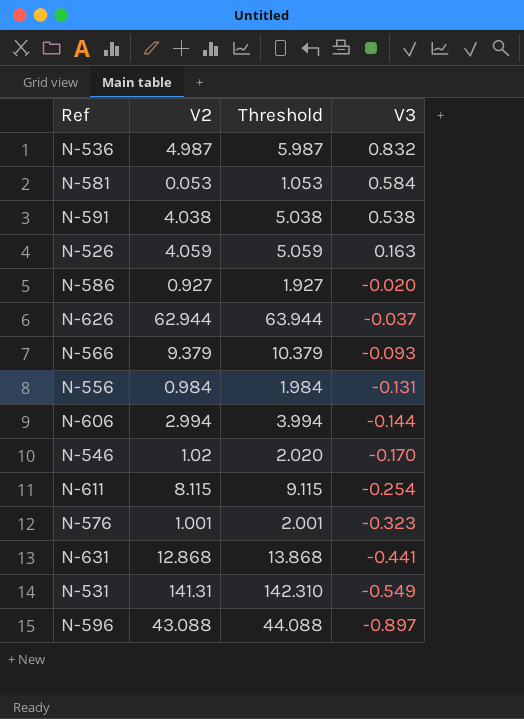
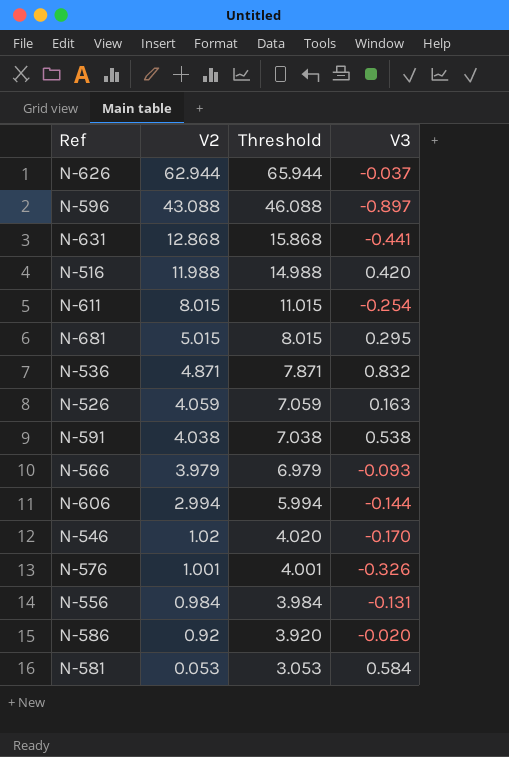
row order: V3 descending -> V2 descending
column Threshold | formula: [V2] + 1 -> [V2] + 3
row N-531: 141.31 | 142.310 | -0.549 -> none
row N-516: none -> 11.988 | 14.988 | 0.420
N-611 | V2: 8.115 -> 8.015
row N-681: none -> 5.015 | 8.015 | 0.295
N-536 | V2: 4.987 -> 4.871
N-566 | V2: 9.379 -> 3.979
N-576 | V3: -0.323 -> -0.326
N-586 | V2: 0.927 -> 0.92

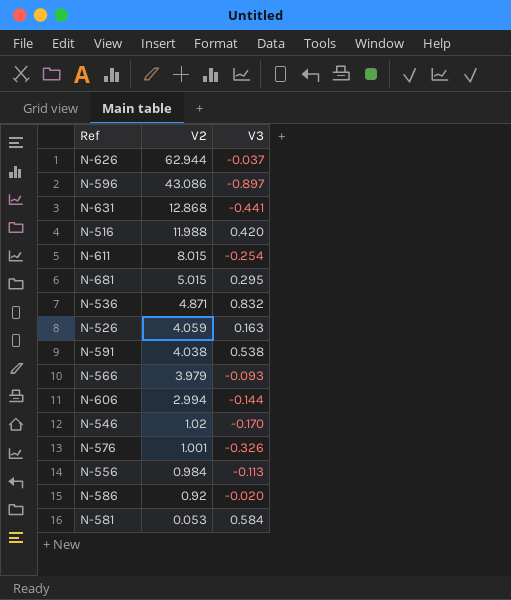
column Threshold | formula: [V2] + 3 -> none
N-596 | V2: 43.088 -> 43.086
N-556 | V3: -0.131 -> -0.113

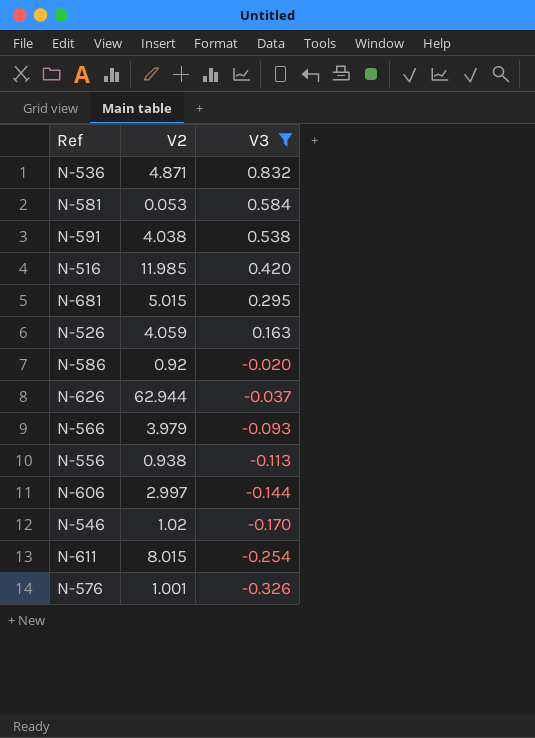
filter: none -> V3 >= -0.326
row order: V2 descending -> V3 descending
N-516 | V2: 11.988 -> 11.985
N-556 | V2: 0.984 -> 0.938
N-606 | V2: 2.994 -> 2.997

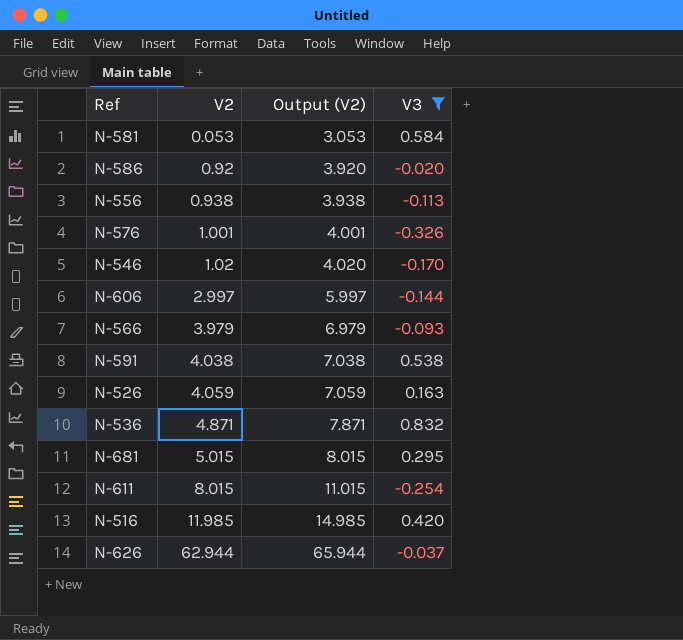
row order: V3 descending -> V2 ascending
column Output (V2) | formula: none -> [V2] + 3

